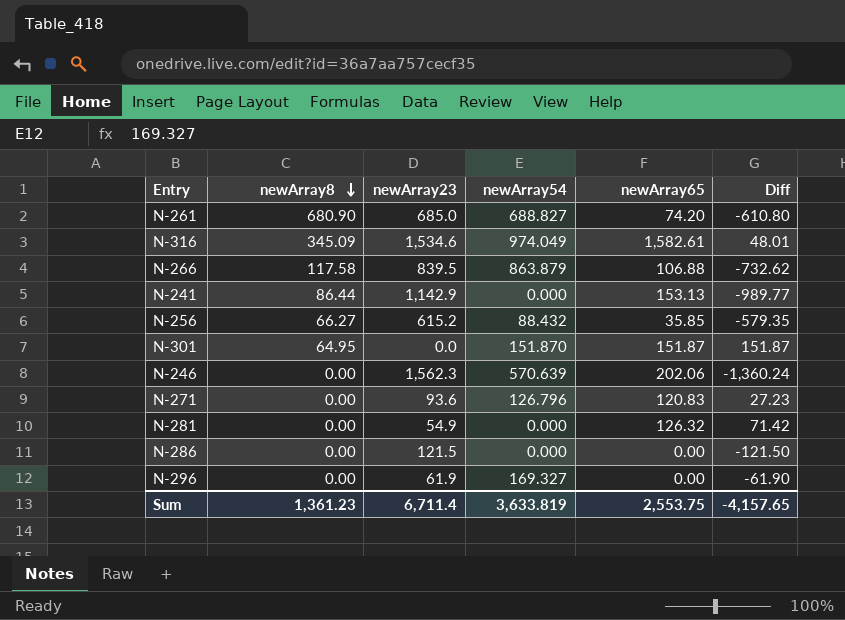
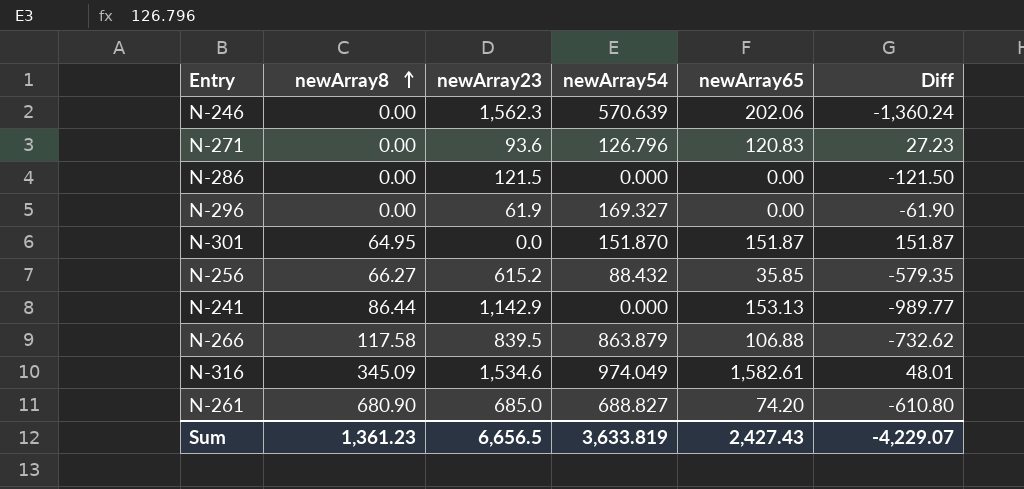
row order: newArray8 descending -> newArray8 ascending
row N-281: 0.00 | 54.9 | 0.000 | 126.32 | 71.42 -> none
Sum | newArray23: 6,711.4 -> 6,656.5
Sum | newArray65: 2,553.75 -> 2,427.43
Sum | Diff: -4,157.65 -> -4,229.07

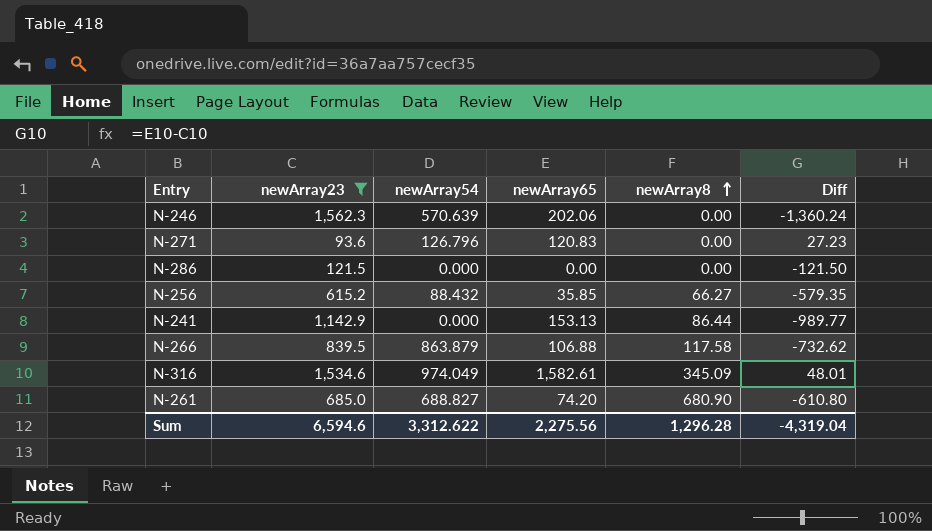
filter: none -> newArray23 >= 93.6
column newArray8 | position: 2 -> 5
Sum | newArray23: 6,656.5 -> 6,594.6
Sum | newArray54: 3,633.819 -> 3,312.622
Sum | newArray65: 2,427.43 -> 2,275.56
Sum | newArray8: 1,361.23 -> 1,296.28
Sum | Diff: -4,229.07 -> -4,319.04

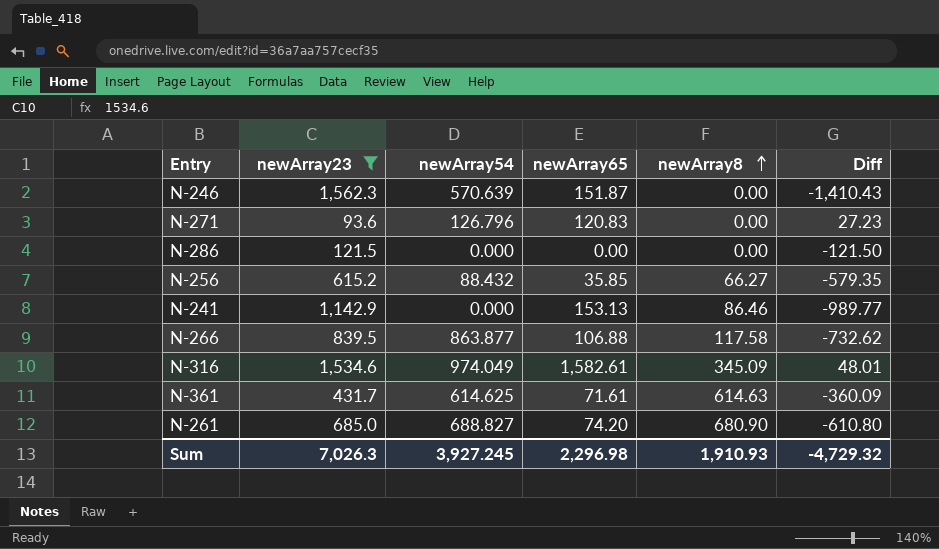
N-246 | newArray65: 202.06 -> 151.87
N-246 | Diff: -1,360.24 -> -1,410.43
N-241 | newArray8: 86.44 -> 86.46
N-266 | newArray54: 863.879 -> 863.877
row N-361: none -> 431.7 | 614.625 | 71.61 | 614.63 | -360.09
Sum | newArray23: 6,594.6 -> 7,026.3
Sum | newArray54: 3,312.622 -> 3,927.245
Sum | newArray65: 2,275.56 -> 2,296.98
Sum | newArray8: 1,296.28 -> 1,910.93
Sum | Diff: -4,319.04 -> -4,729.32

